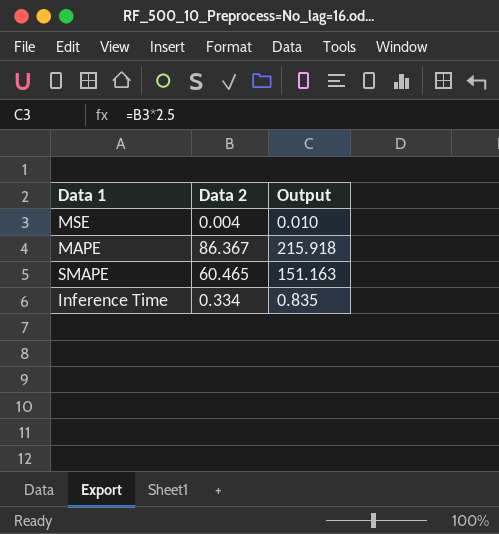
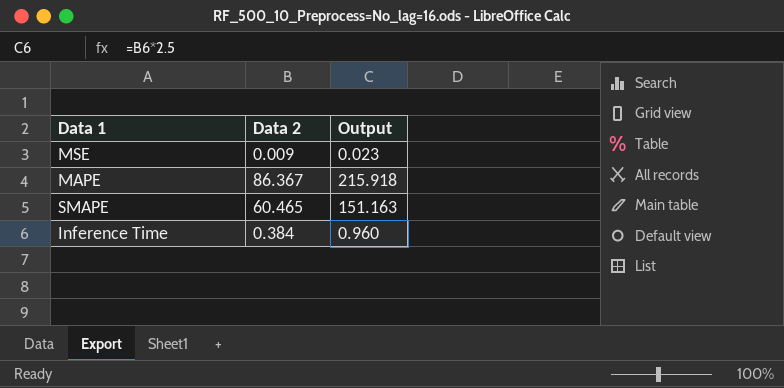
MSE | Data 2: 0.004 -> 0.009
MSE | Output: 0.010 -> 0.023
Inference Time | Data 2: 0.334 -> 0.384
Inference Time | Output: 0.835 -> 0.960

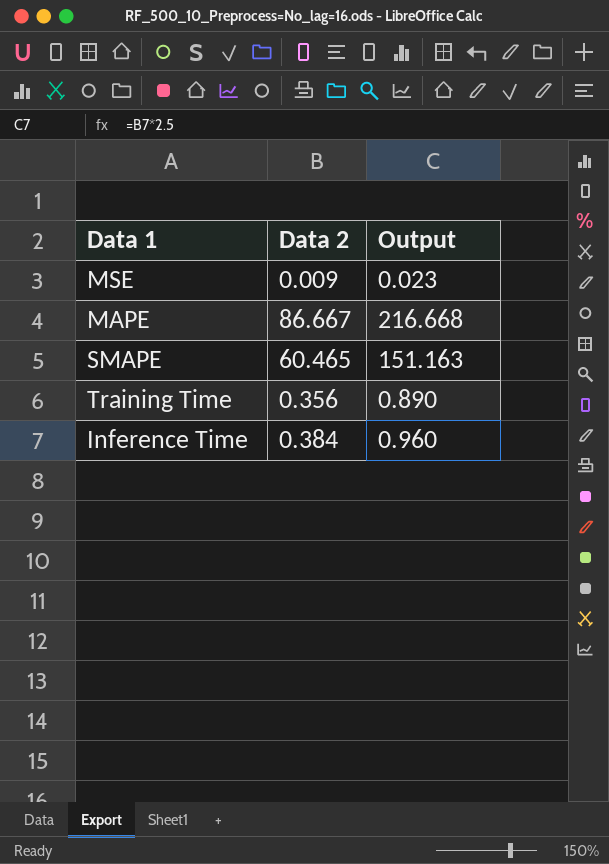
MAPE | Data 2: 86.367 -> 86.667
MAPE | Output: 215.918 -> 216.668
row Training Time: none -> 0.356 | 0.890

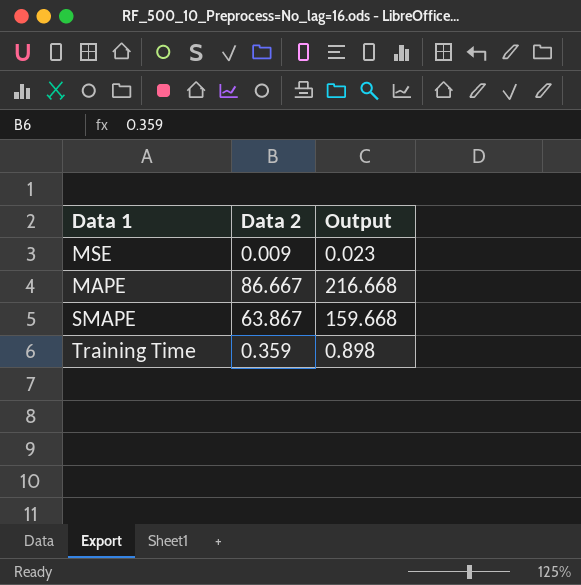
row Inference Time: 0.384 | 0.960 -> none
SMAPE | Data 2: 60.465 -> 63.867
SMAPE | Output: 151.163 -> 159.668
Training Time | Data 2: 0.356 -> 0.359
Training Time | Output: 0.890 -> 0.898

